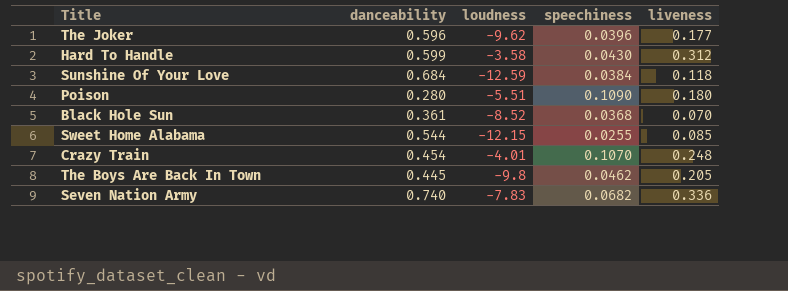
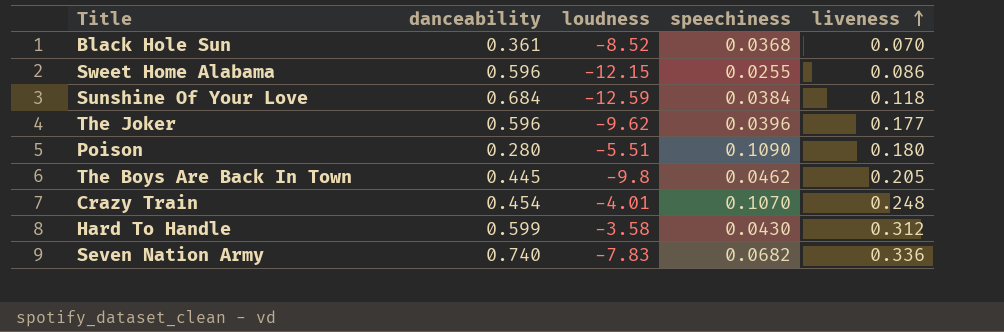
row order: none -> liveness ascending
Sweet Home Alabama | danceability: 0.544 -> 0.596
Sweet Home Alabama | liveness: 0.085 -> 0.086

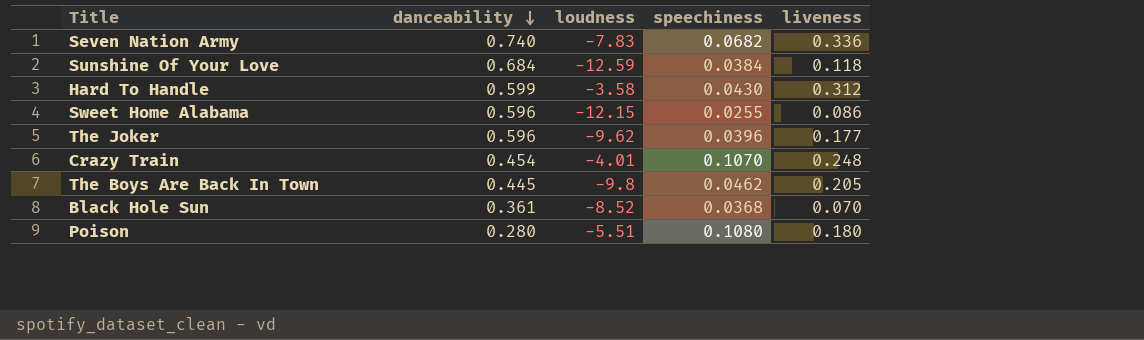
row order: liveness ascending -> danceability descending
Poison | speechiness: 0.1090 -> 0.1080

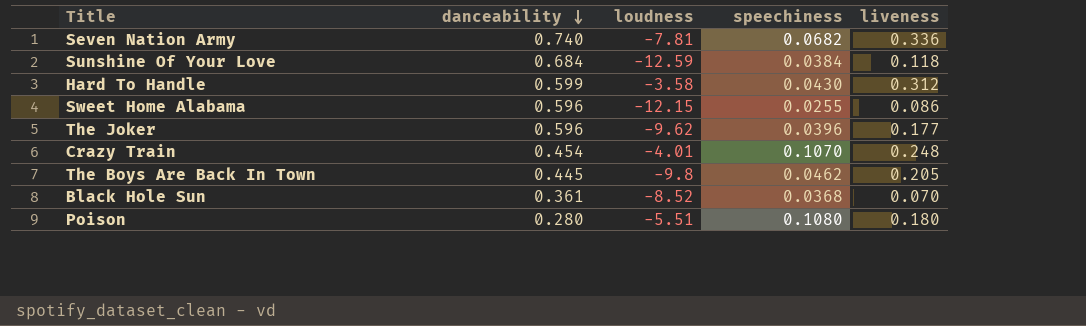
Seven Nation Army | loudness: -7.83 -> -7.81

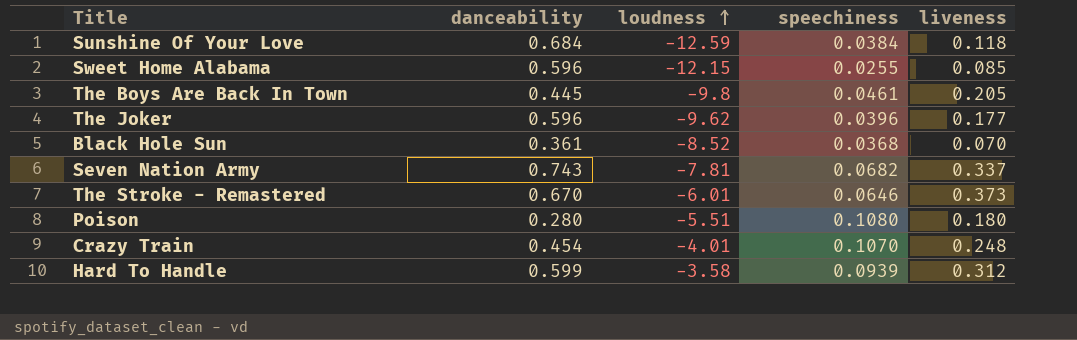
row order: danceability descending -> loudness ascending
Sweet Home Alabama | liveness: 0.086 -> 0.085
The Boys Are Back In Town | speechiness: 0.0462 -> 0.0461
Seven Nation Army | danceability: 0.740 -> 0.743
Seven Nation Army | liveness: 0.336 -> 0.337
row The Stroke - Remastered: none -> 0.670 | -6.01 | 0.0646 | 0.373
Hard To Handle | speechiness: 0.0430 -> 0.0939

